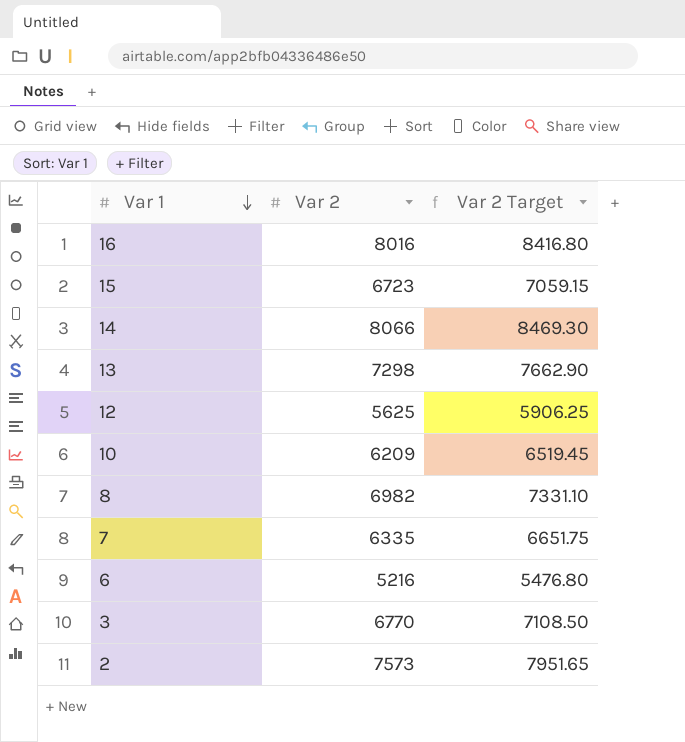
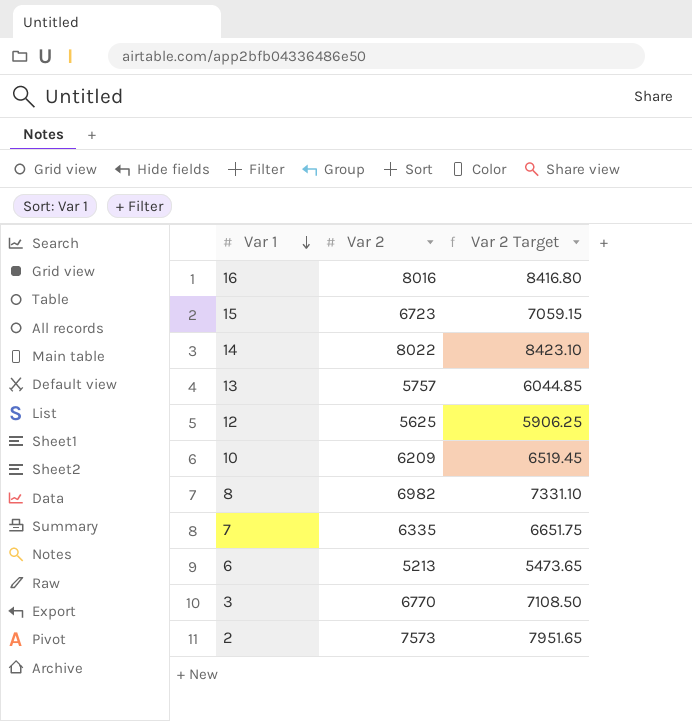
14 | Var 2: 8066 -> 8022
14 | Var 2 Target: 8469.30 -> 8423.10
13 | Var 2: 7298 -> 5757
13 | Var 2 Target: 7662.90 -> 6044.85
6 | Var 2: 5216 -> 5213
6 | Var 2 Target: 5476.80 -> 5473.65

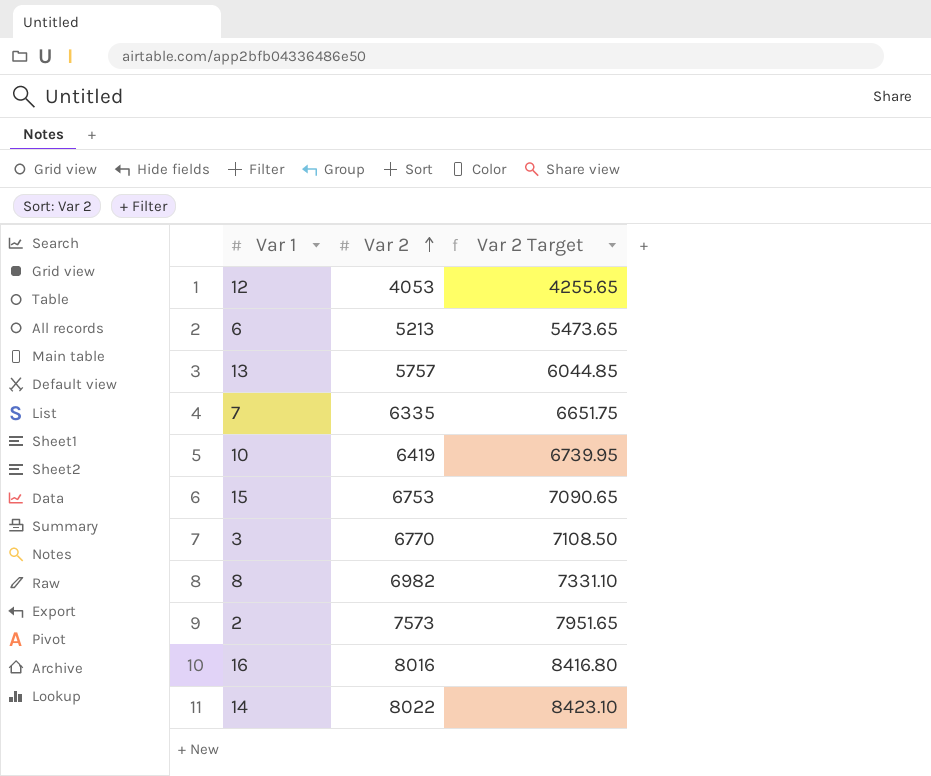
row order: Var 1 descending -> Var 2 ascending
12 | Var 2: 5625 -> 4053
12 | Var 2 Target: 5906.25 -> 4255.65
10 | Var 2: 6209 -> 6419
10 | Var 2 Target: 6519.45 -> 6739.95
15 | Var 2: 6723 -> 6753
15 | Var 2 Target: 7059.15 -> 7090.65

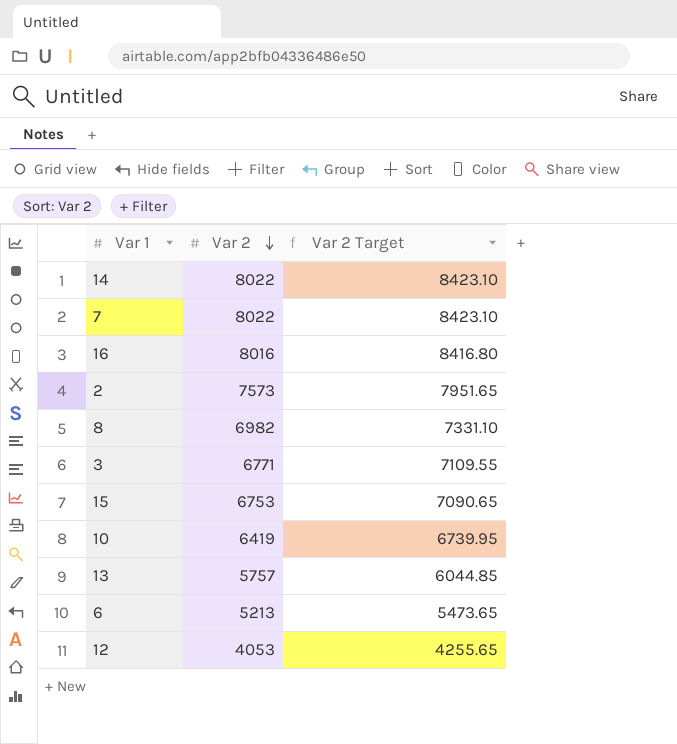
row order: Var 2 ascending -> Var 2 descending
7 | Var 2: 6335 -> 8022
7 | Var 2 Target: 6651.75 -> 8423.10
3 | Var 2: 6770 -> 6771
3 | Var 2 Target: 7108.50 -> 7109.55

